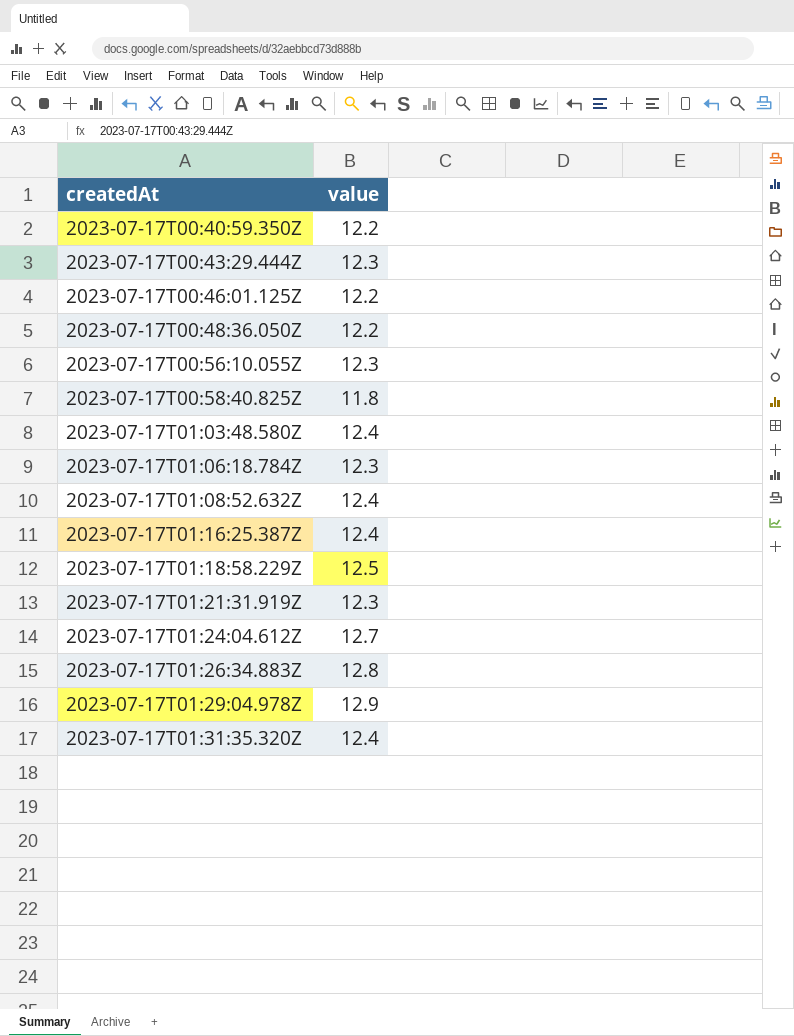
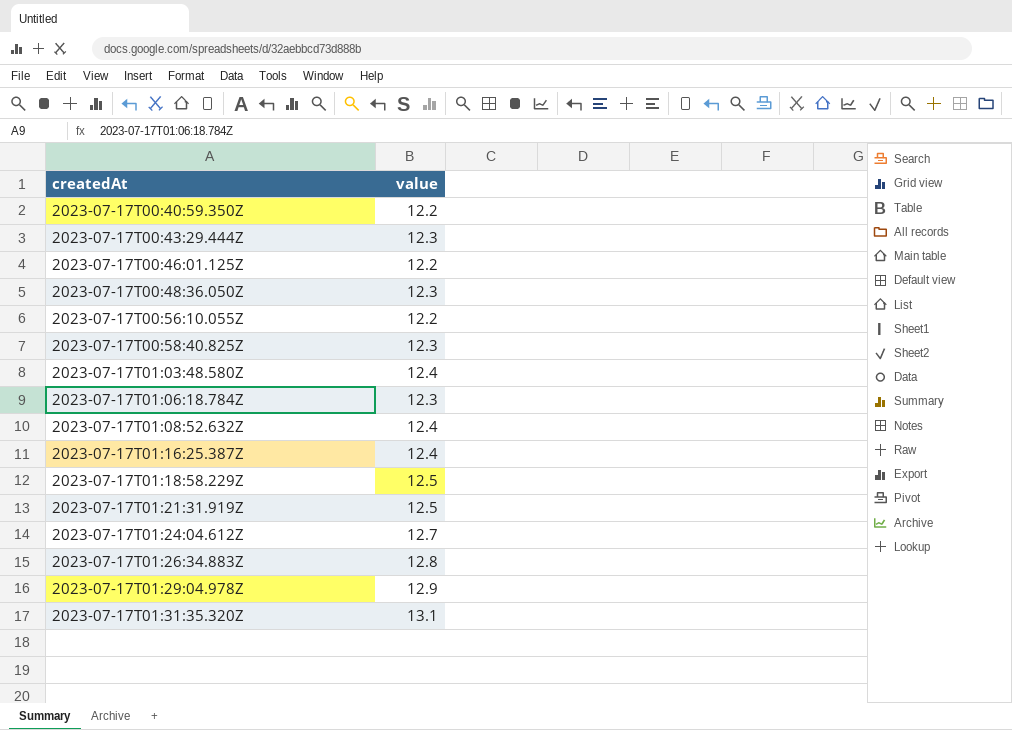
2023-07-17T00:48:36.050Z | value: 12.2 -> 12.3
2023-07-17T00:56:10.055Z | value: 12.3 -> 12.2
2023-07-17T00:58:40.825Z | value: 11.8 -> 12.3
2023-07-17T01:21:31.919Z | value: 12.3 -> 12.5
2023-07-17T01:31:35.320Z | value: 12.4 -> 13.1

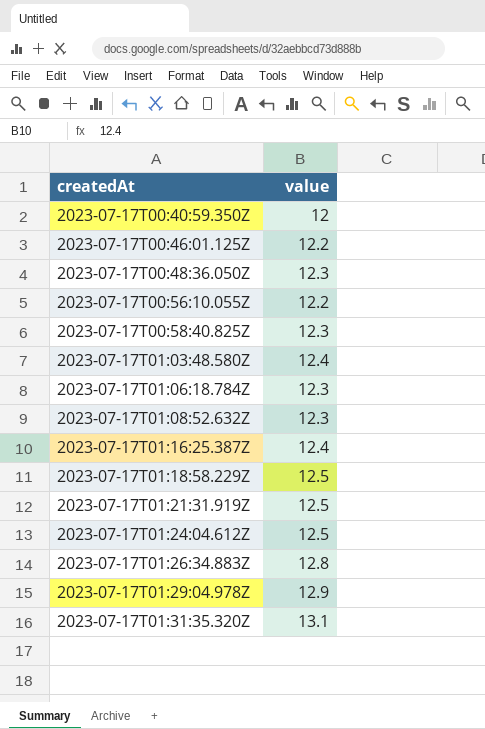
row 2023-07-17T00:43:29.444Z: 12.3 -> none
2023-07-17T00:40:59.350Z | value: 12.2 -> 12
2023-07-17T01:08:52.632Z | value: 12.4 -> 12.3
2023-07-17T01:24:04.612Z | value: 12.7 -> 12.5

